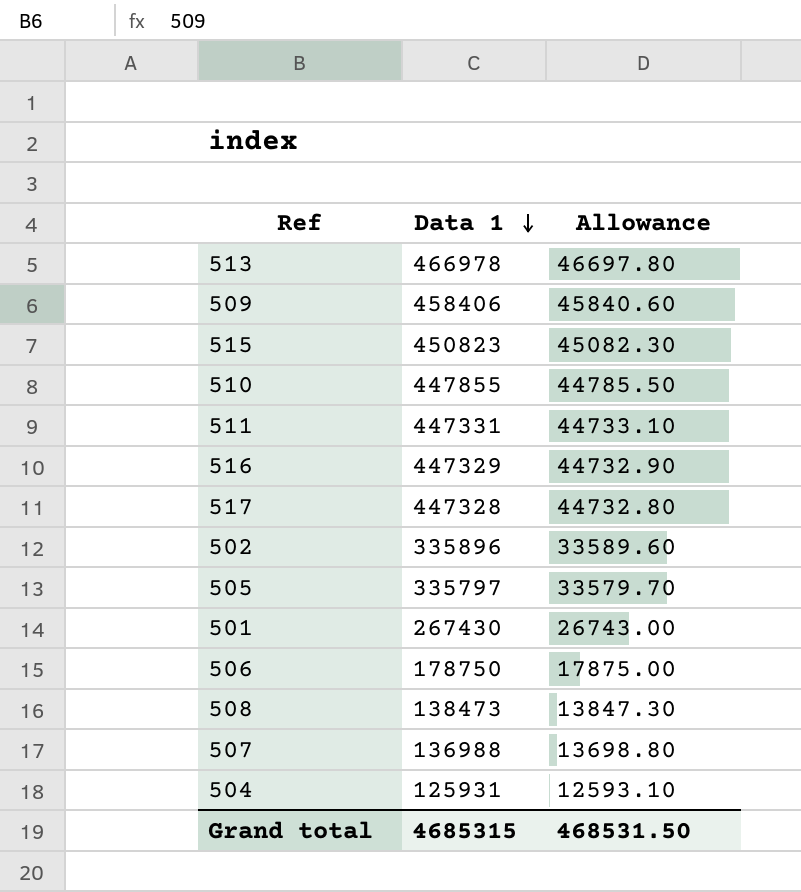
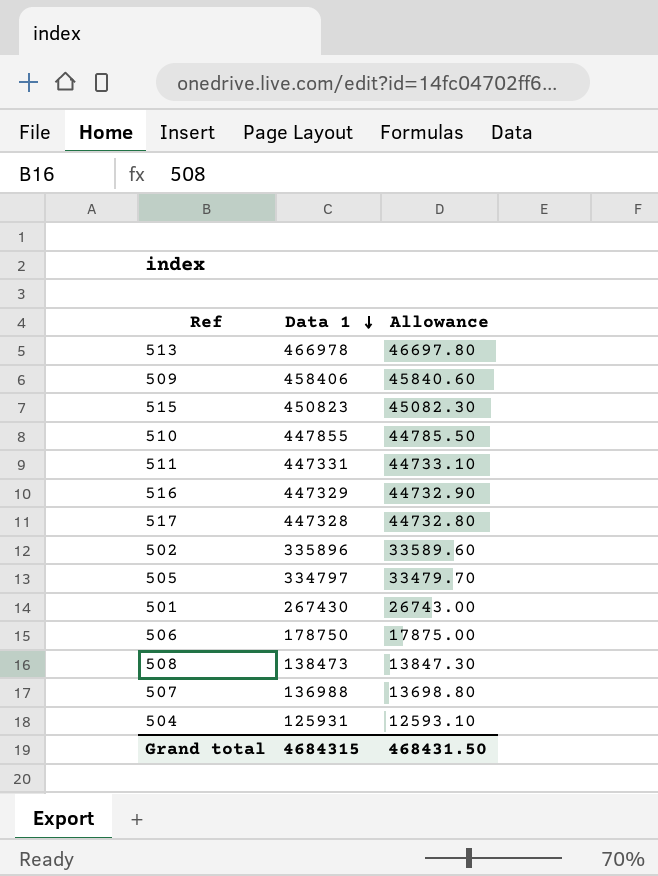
505 | Data 1: 335797 -> 334797
505 | Allowance: 33579.70 -> 33479.70
Grand total | Data 1: 4685315 -> 4684315
Grand total | Allowance: 468531.50 -> 468431.50

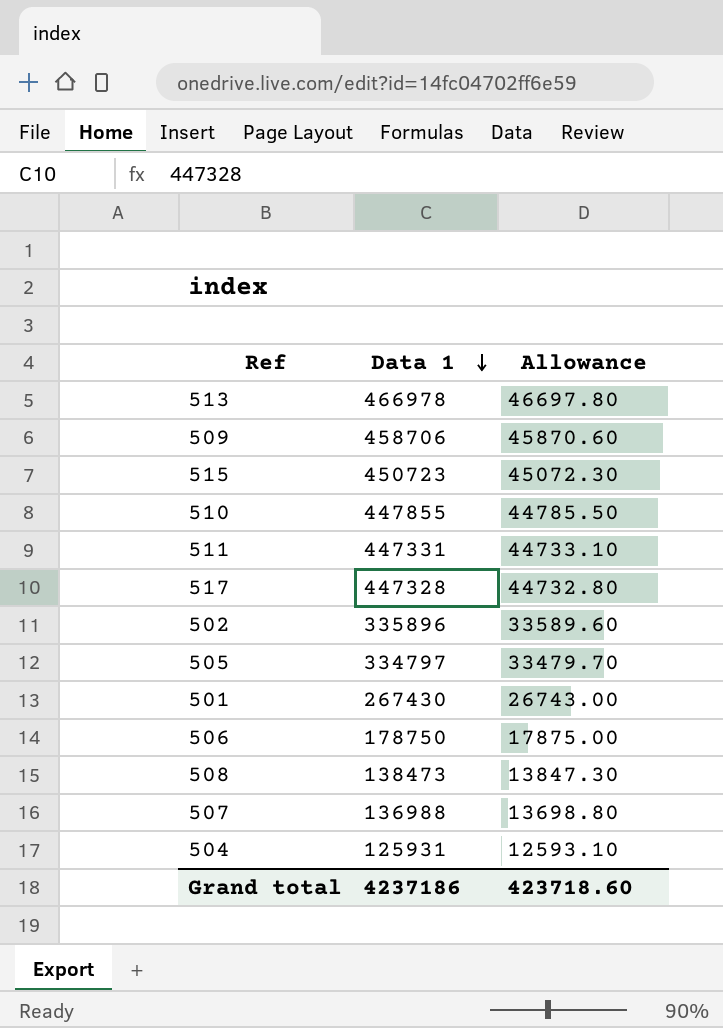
row 516: 447329 | 44732.90 -> none
509 | Data 1: 458406 -> 458706
509 | Allowance: 45840.60 -> 45870.60
515 | Data 1: 450823 -> 450723
515 | Allowance: 45082.30 -> 45072.30
Grand total | Data 1: 4684315 -> 4237186
Grand total | Allowance: 468431.50 -> 423718.60

